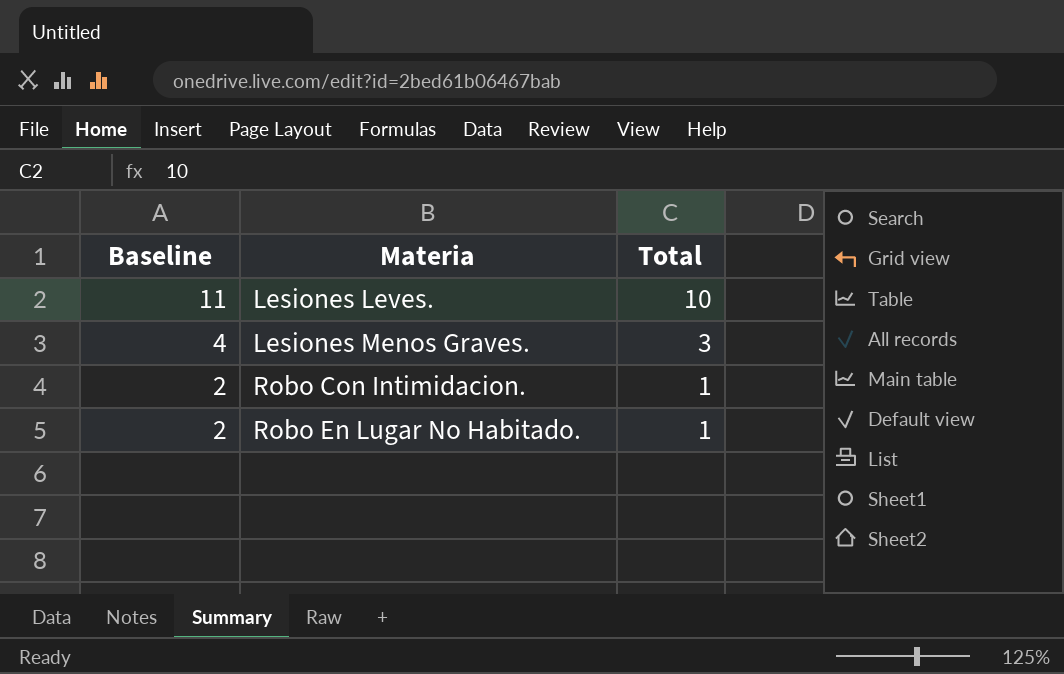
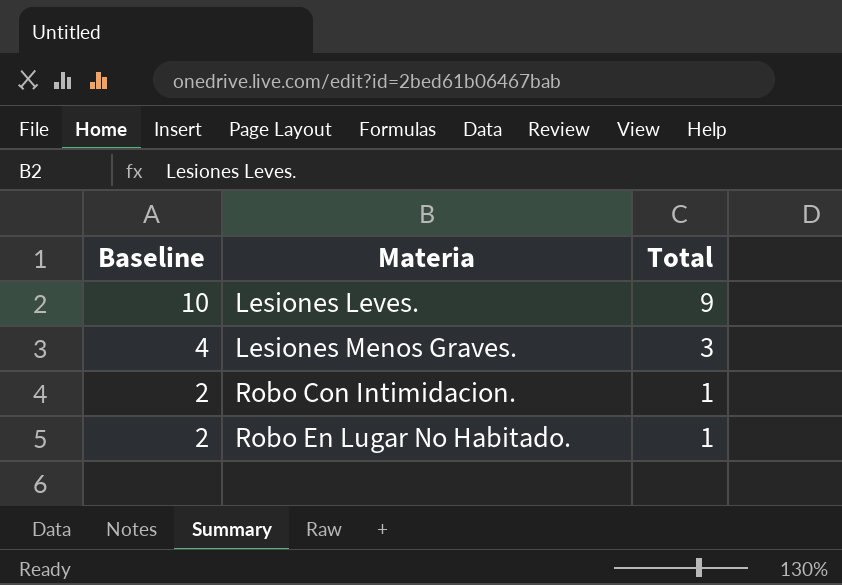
Lesiones Leves. | Baseline: 11 -> 10
Lesiones Leves. | Total: 10 -> 9

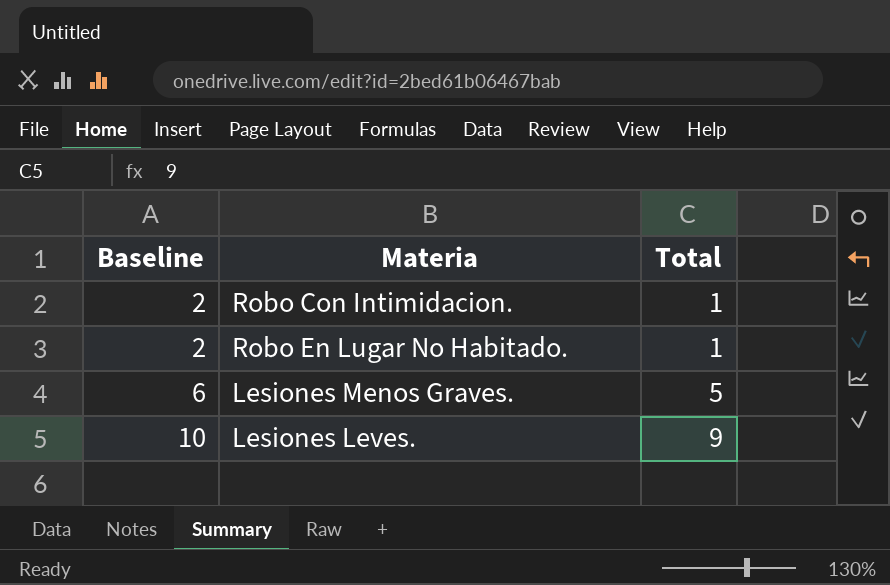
row order: Baseline descending -> Baseline ascending
Lesiones Menos Graves. | Baseline: 4 -> 6
Lesiones Menos Graves. | Total: 3 -> 5

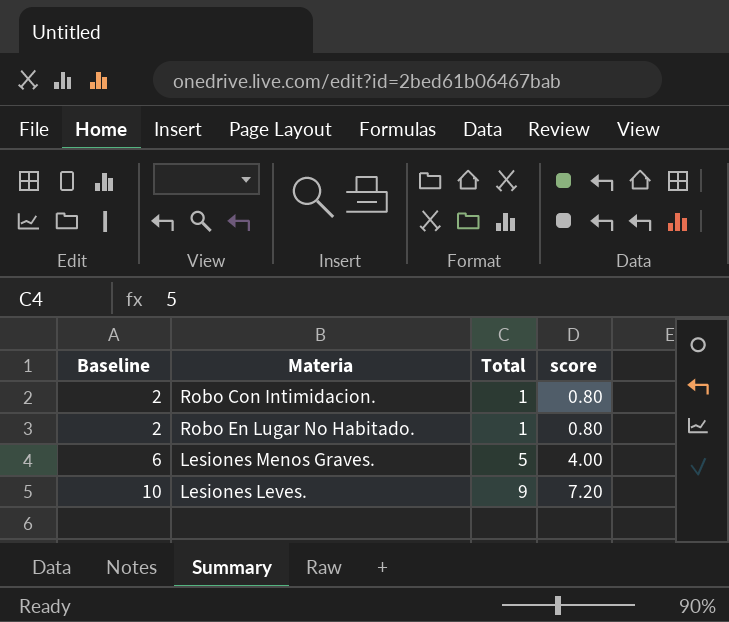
column score | formula: none -> [Total] * 0.8

